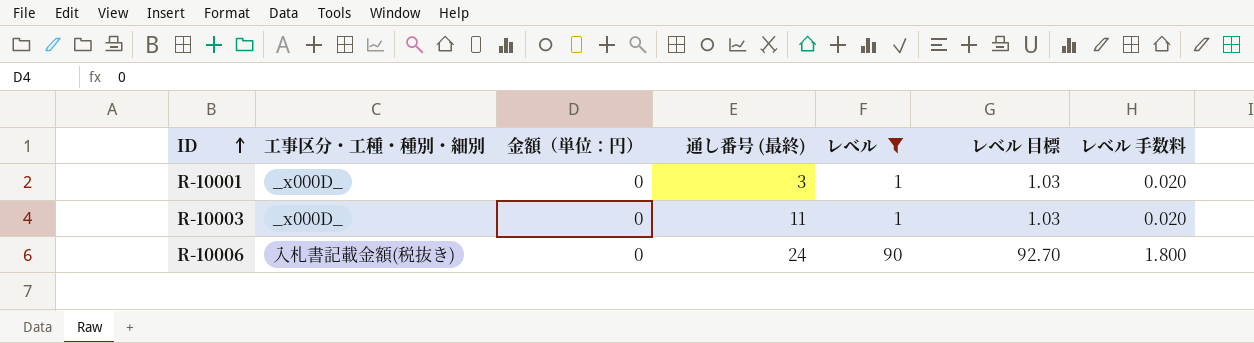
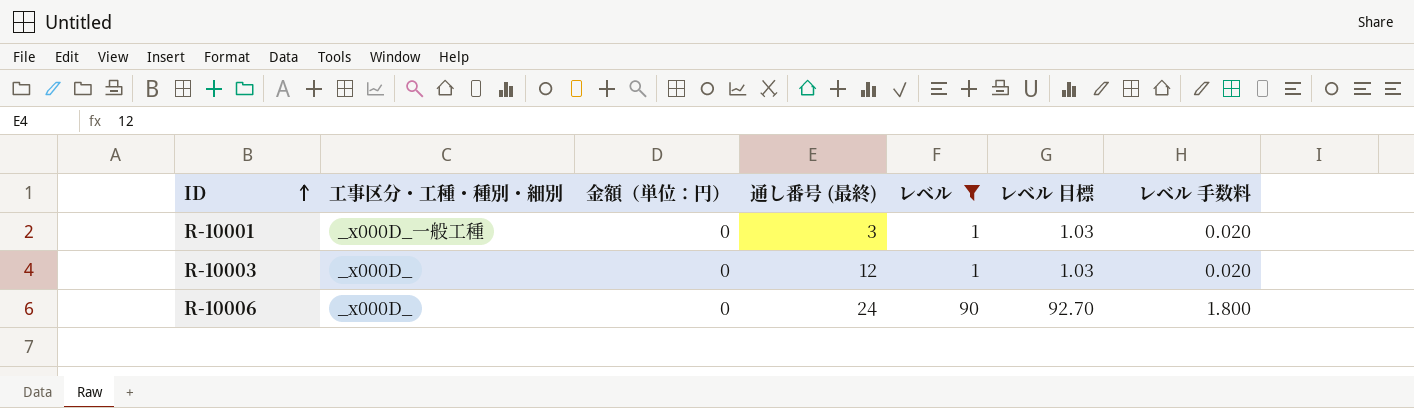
R-10001 | 工事区分・工種・種別・細別: _x000D_ -> _x000D_一般工種
R-10003 | 通し番号 (最終): 11 -> 12
R-10006 | 工事区分・工種・種別・細別: 入札書記載金額(税抜き) -> _x000D_

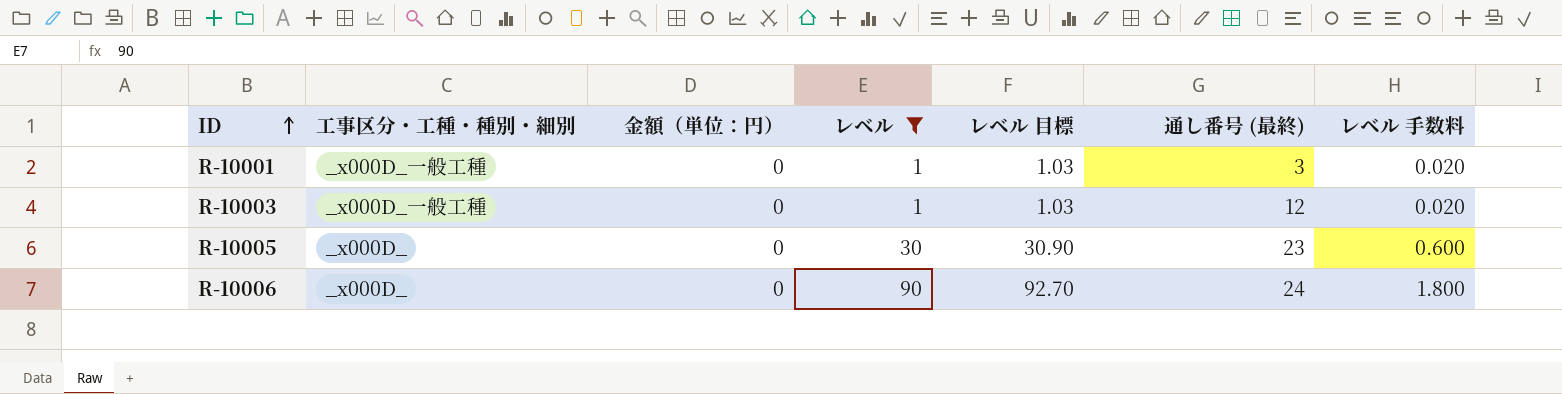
column 通し番号 (最終) | position: 4 -> 6
R-10003 | 工事区分・工種・種別・細別: _x000D_ -> _x000D_一般工種
row R-10005: none -> _x000D_ | 0 | 30 | 30.90 | 23 | 0.600

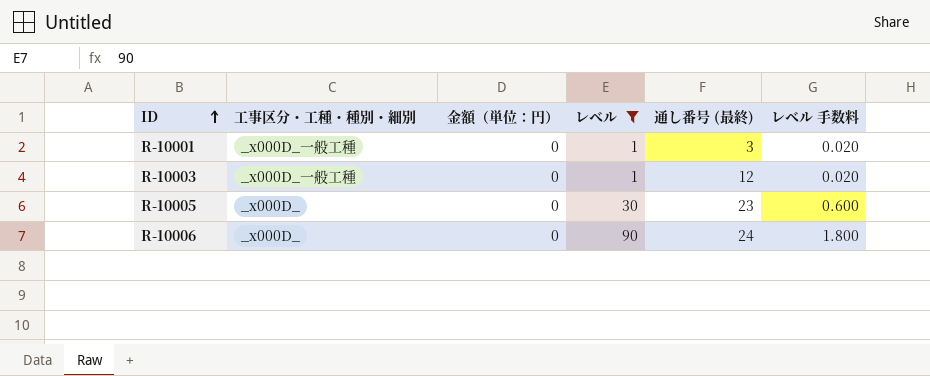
column レベル 目標 | formula: [レベル] * 1.03 -> none

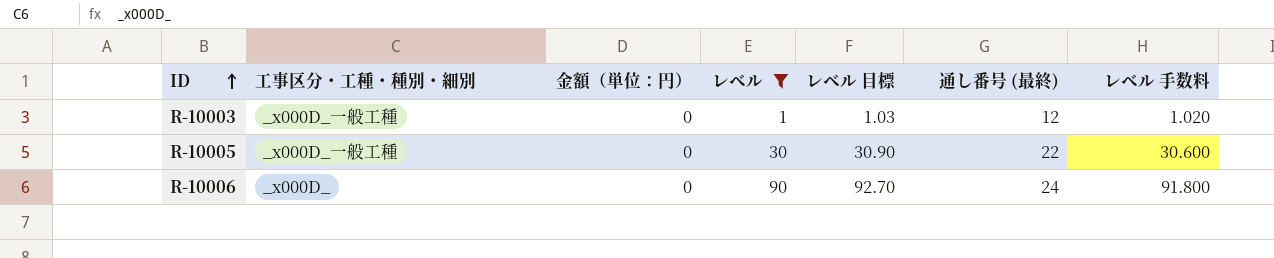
column レベル 目標 | formula: none -> [レベル] * 1.03
column レベル 手数料 | formula: [レベル] * 0.02 -> [レベル] * 1.02
row R-10001: _x000D_一般工種 | 0 | 1 | 3 | 0.020 -> none
R-10005 | 工事区分・工種・種別・細別: _x000D_ -> _x000D_一般工種
R-10005 | 通し番号 (最終): 23 -> 22

